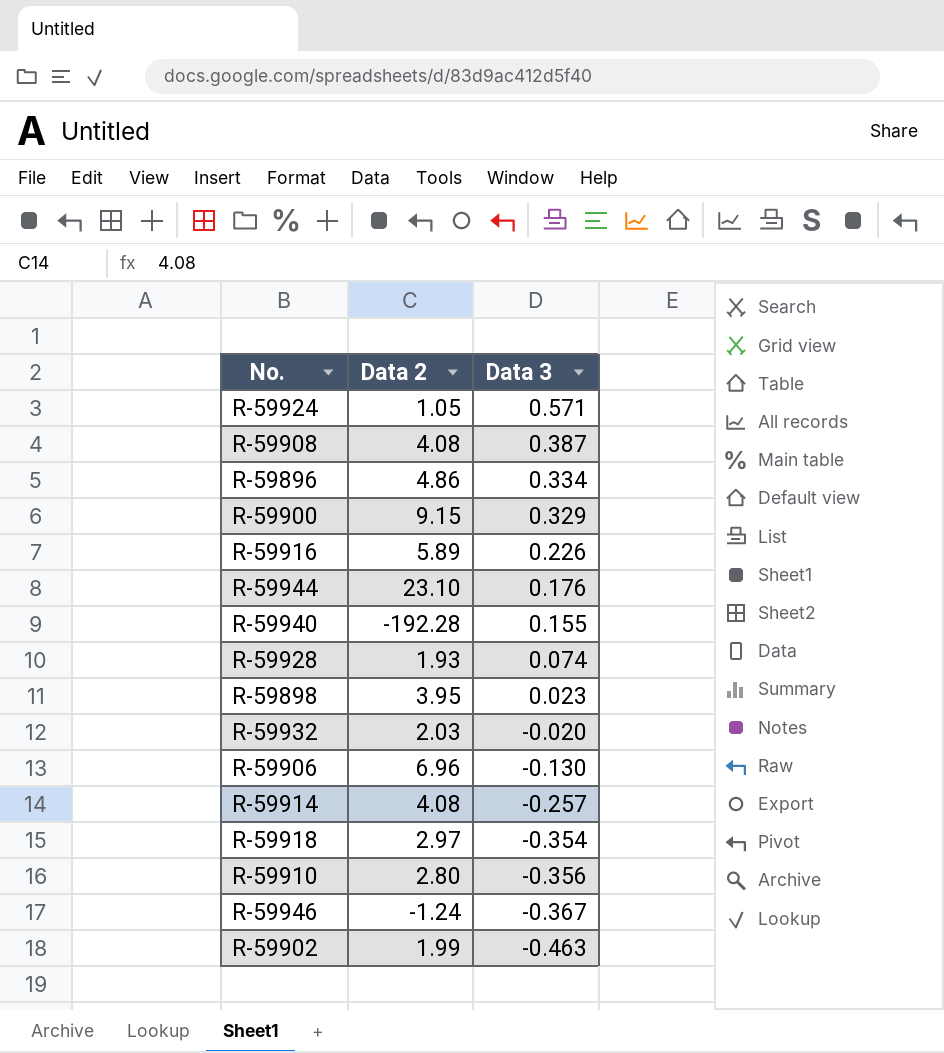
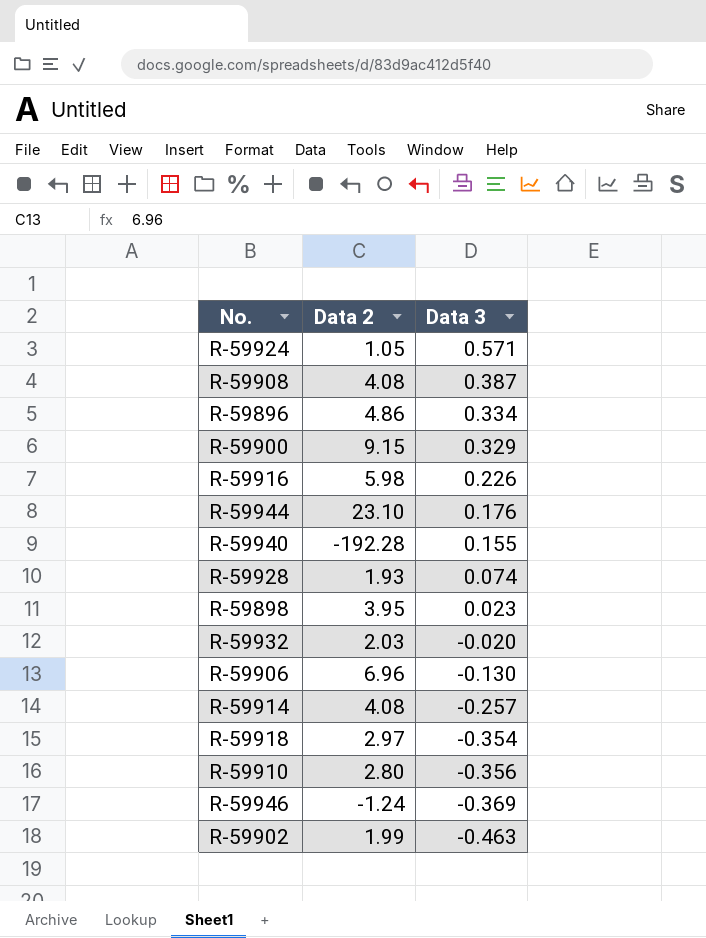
R-59916 | Data 2: 5.89 -> 5.98
R-59946 | Data 3: -0.367 -> -0.369

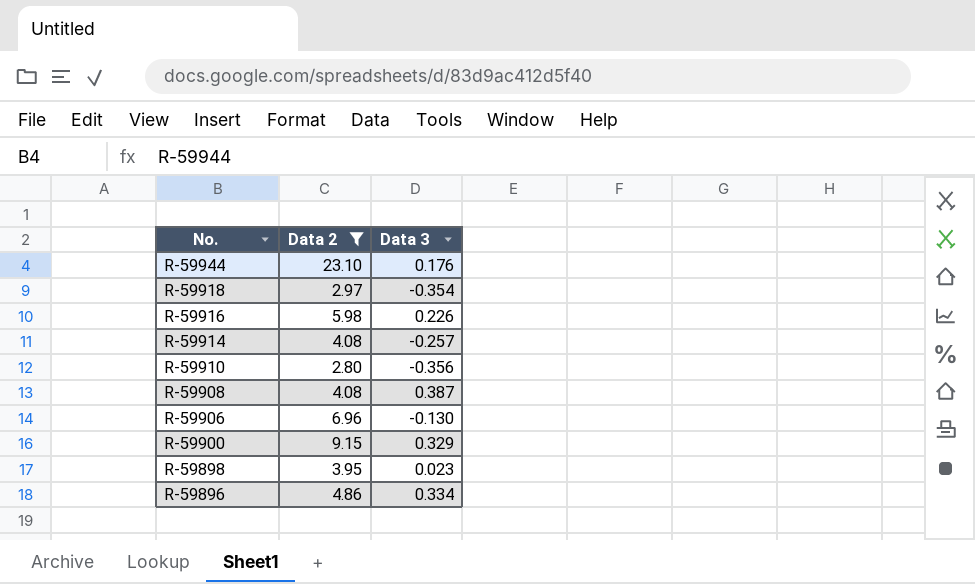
filter: none -> Data 2 >= 2.80
row order: Data 3 descending -> No. descending

